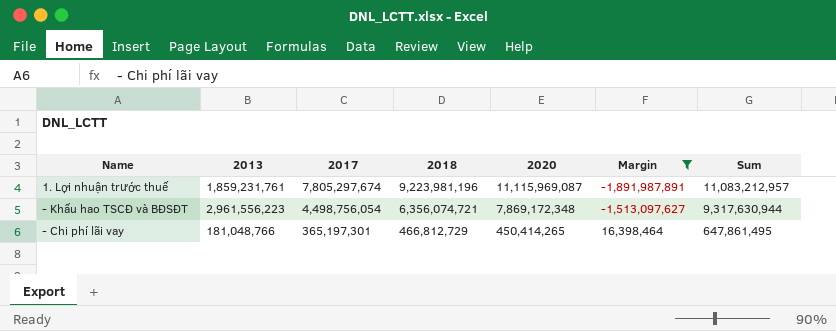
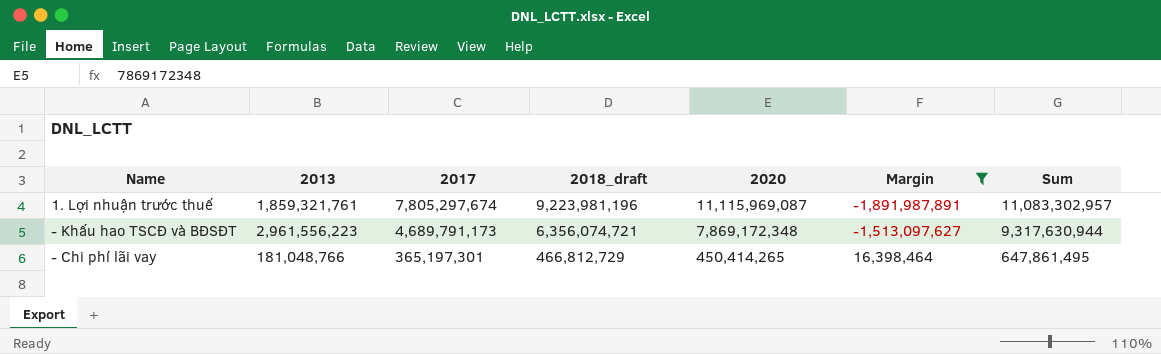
column name: 2018 -> 2018_draft
1. Lợi nhuận trước thuế | 2013: 1,859,231,761 -> 1,859,321,761
1. Lợi nhuận trước thuế | Sum: 11,083,212,957 -> 11,083,302,957
- Khấu hao TSCĐ và BĐSĐT | 2017: 4,498,756,054 -> 4,689,791,173

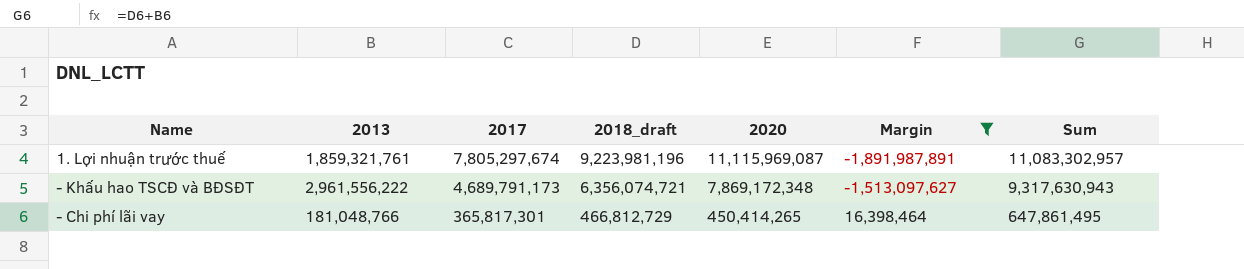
- Khấu hao TSCĐ và BĐSĐT | 2013: 2,961,556,223 -> 2,961,556,222
- Khấu hao TSCĐ và BĐSĐT | Sum: 9,317,630,944 -> 9,317,630,943
- Chi phí lãi vay | 2017: 365,197,301 -> 365,817,301

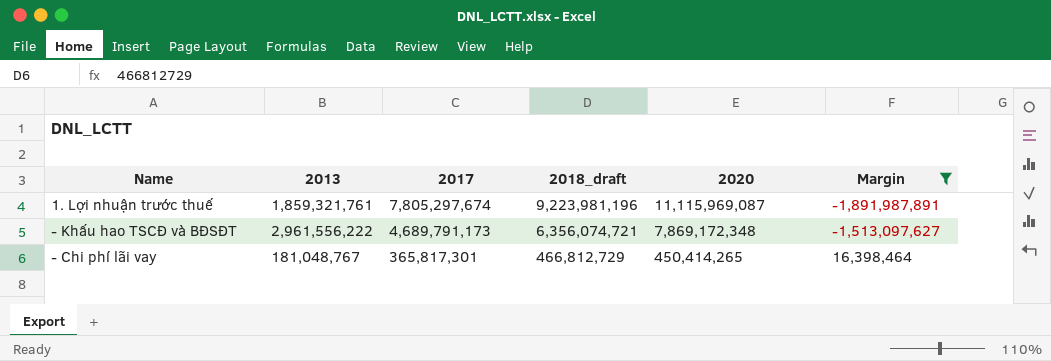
column Sum | formula: [2013] + [2018_draft] -> none
- Chi phí lãi vay | 2013: 181,048,766 -> 181,048,767

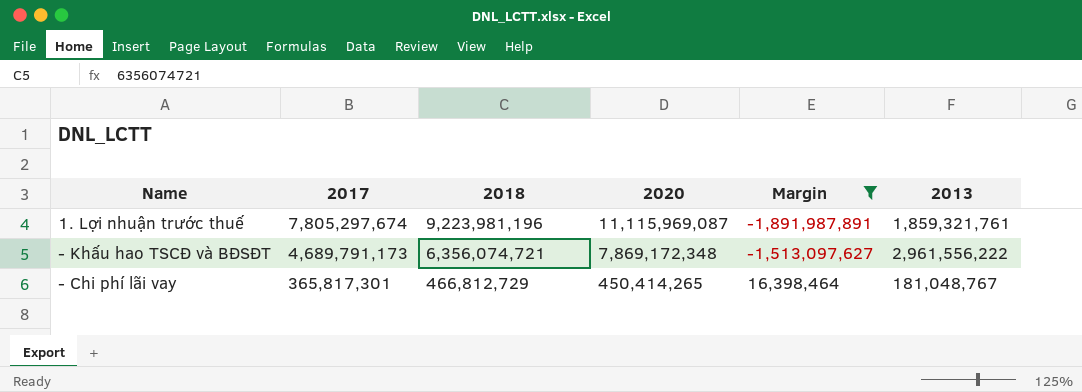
column name: 2018_draft -> 2018
column 2013 | position: 2 -> 6

